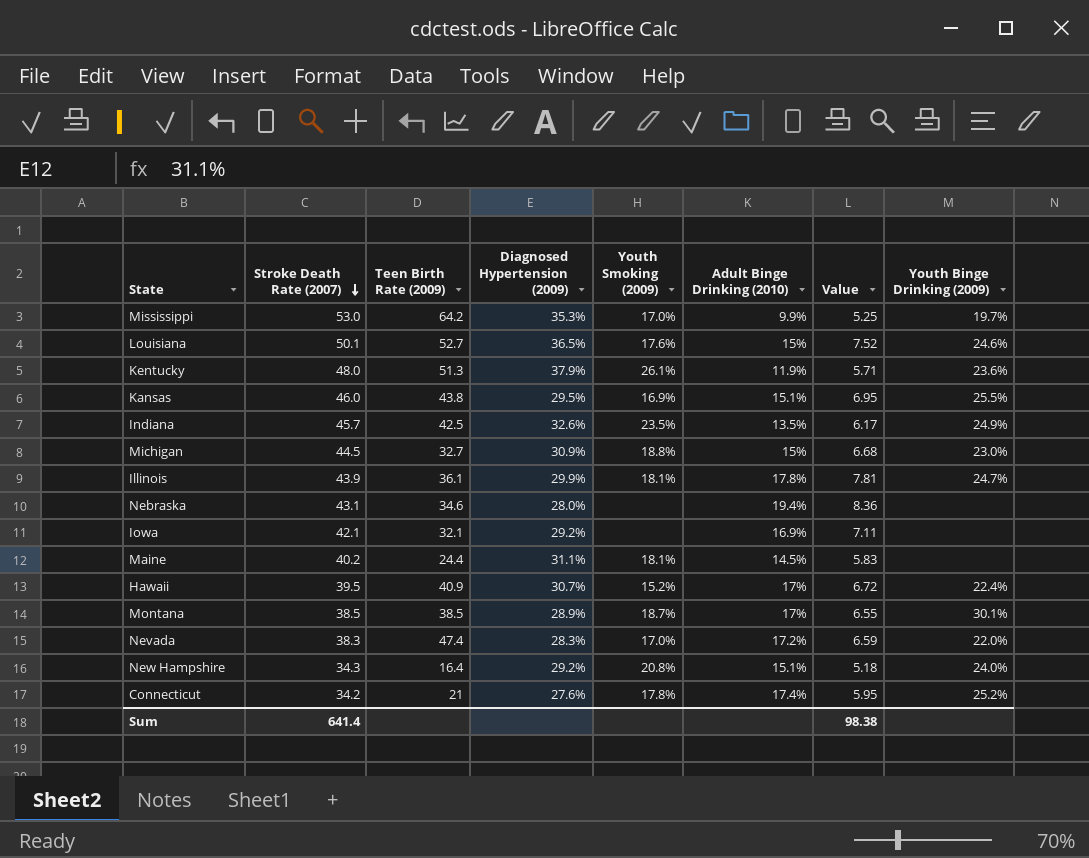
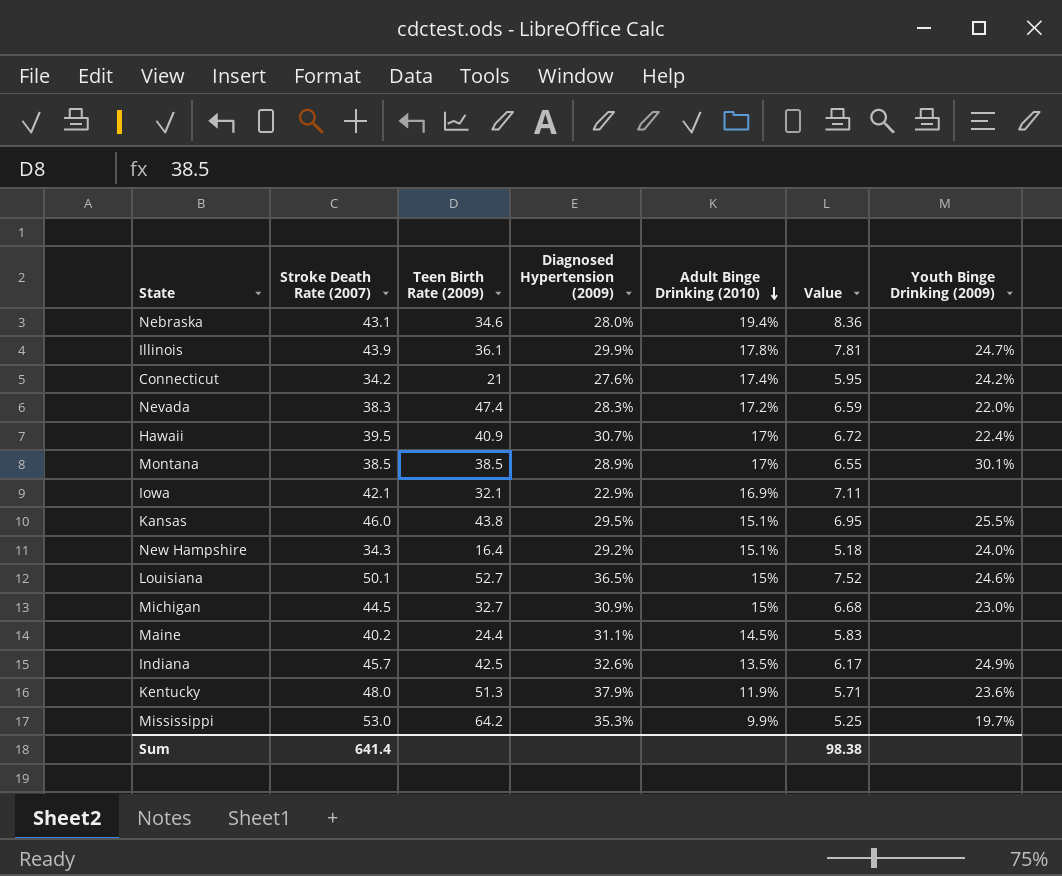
row order: Stroke Death Rate (2007) descending -> Adult Binge Drinking (2010) descending
column Youth Smoking (2009) | position: 5 -> none
Connecticut | Youth Binge Drinking (2009): 25.2% -> 24.2%
Iowa | Diagnosed Hypertension (2009): 29.2% -> 22.9%

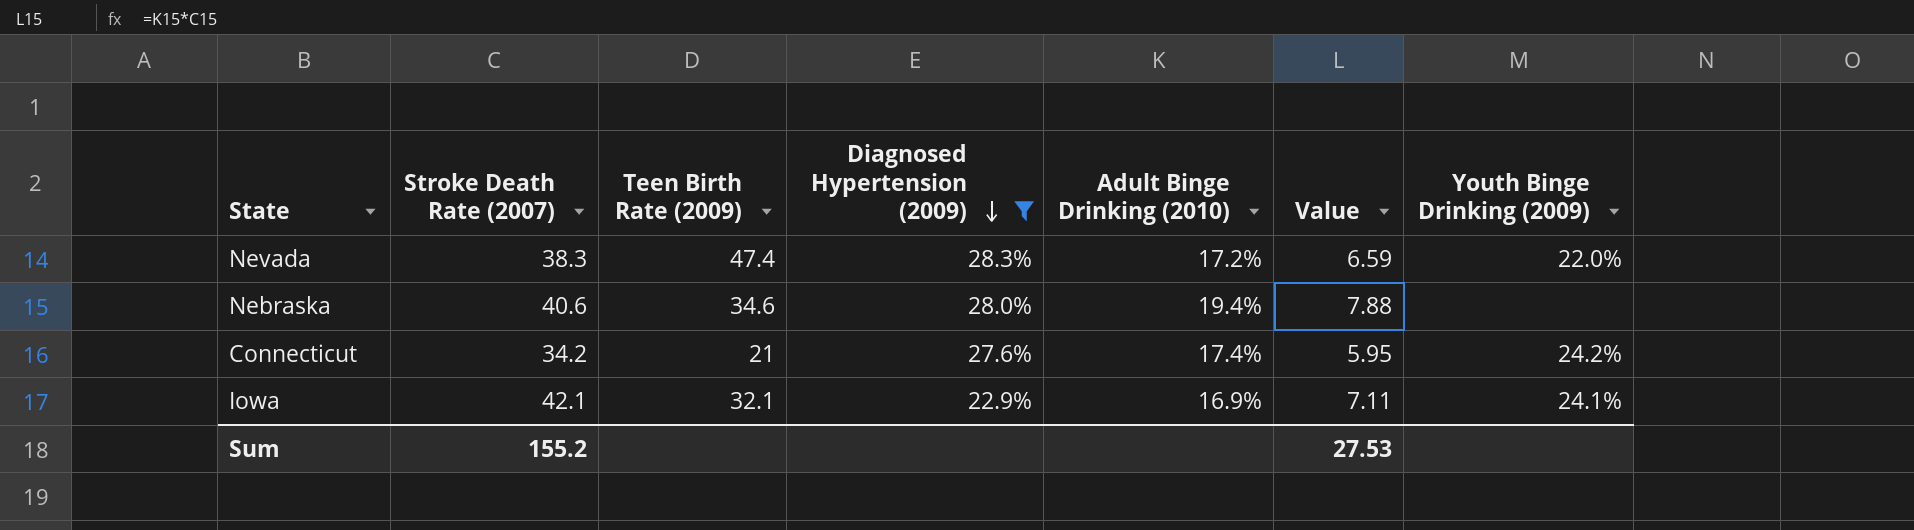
filter: none -> Diagnosed Hypertension (2009) <= 28.3%
row order: Adult Binge Drinking (2010) descending -> Diagnosed Hypertension (2009) descending
Nebraska | Stroke Death Rate (2007): 43.1 -> 40.6
Nebraska | Value: 8.36 -> 7.88
Iowa | Youth Binge Drinking (2009): none -> 24.1%
Sum | Stroke Death Rate (2007): 641.4 -> 155.2
Sum | Value: 98.38 -> 27.53

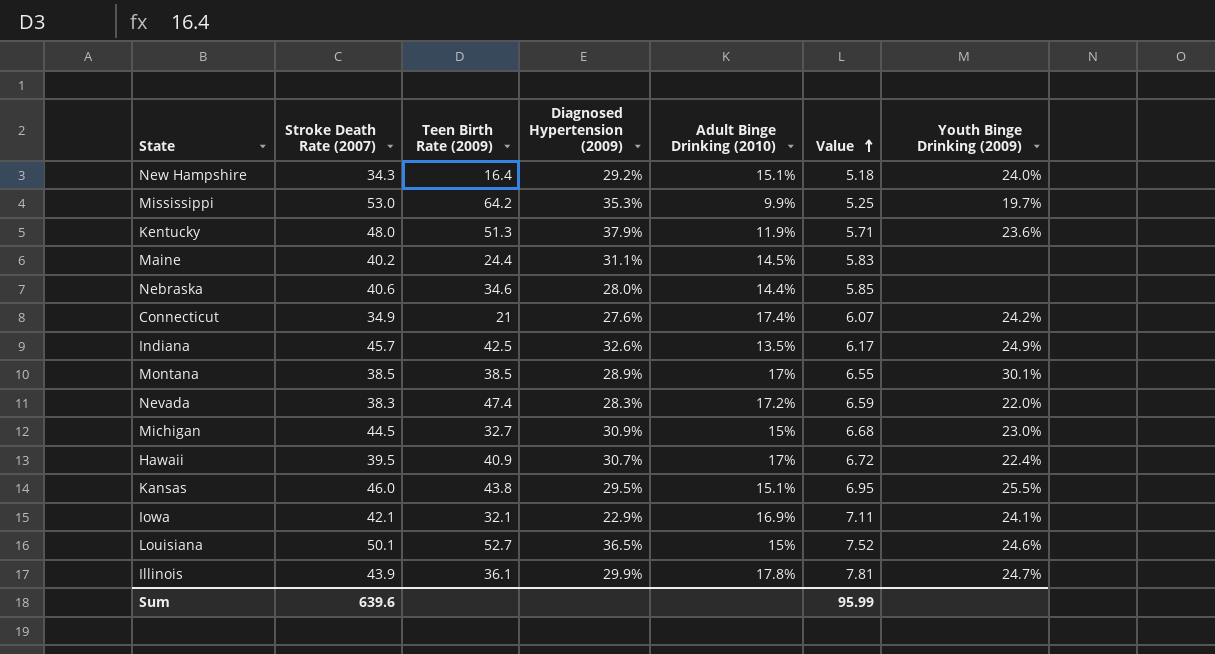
filter: Diagnosed Hypertension (2009) <= 28.3% -> none
row order: Diagnosed Hypertension (2009) descending -> Value ascending
Nebraska | Adult Binge Drinking (2010): 19.4% -> 14.4%
Nebraska | Value: 7.88 -> 5.85
Connecticut | Stroke Death Rate (2007): 34.2 -> 34.9
Connecticut | Value: 5.95 -> 6.07
Sum | Stroke Death Rate (2007): 155.2 -> 639.6
Sum | Value: 27.53 -> 95.99

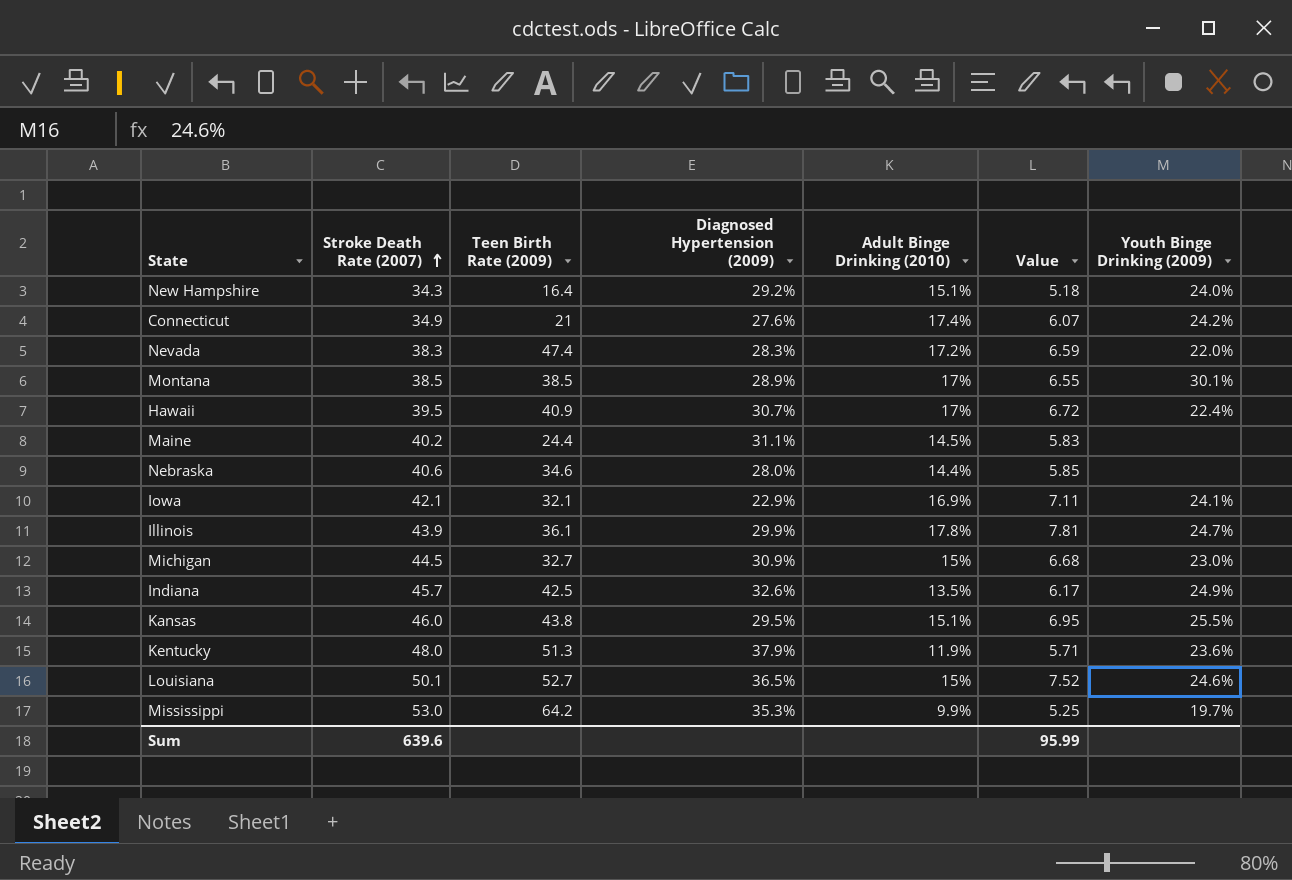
row order: Value ascending -> Stroke Death Rate (2007) ascending

